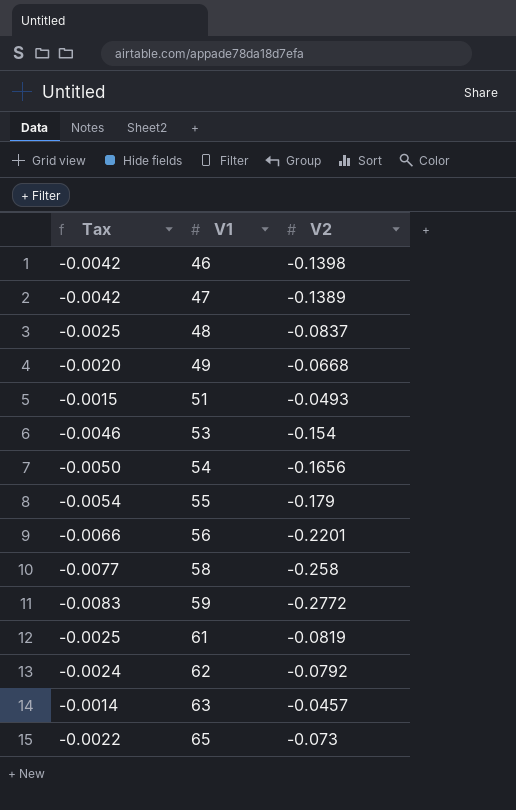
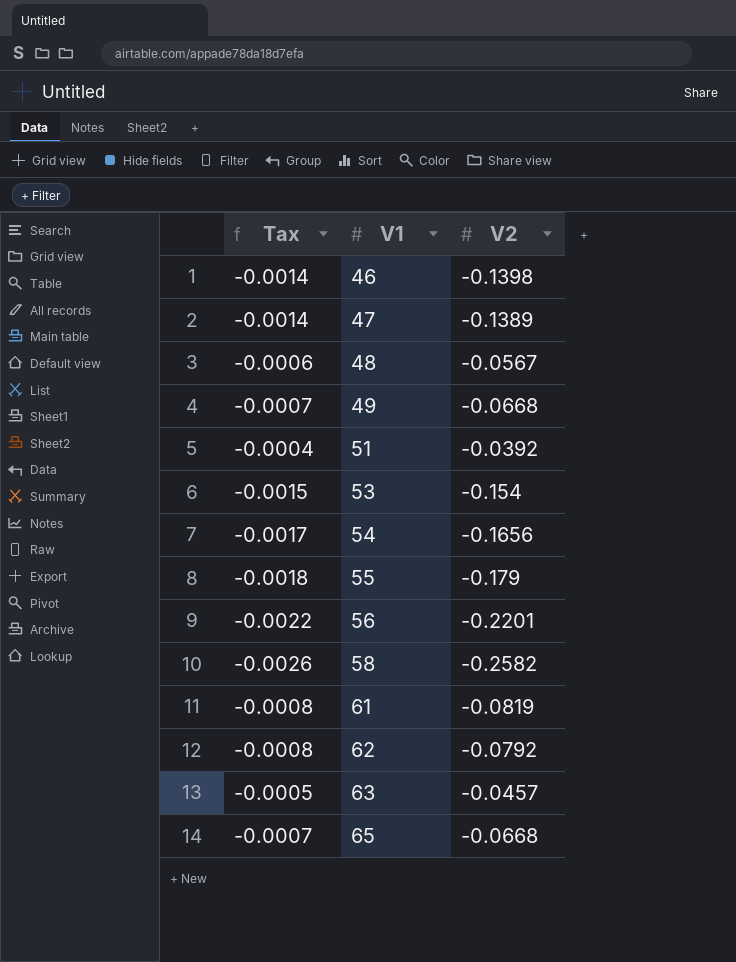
column Tax | formula: [V2] * 0.03 -> [V2] * 0.01
row 59: -0.0083 | -0.2772 -> none
48 | V2: -0.0837 -> -0.0567
51 | V2: -0.0493 -> -0.0392
58 | V2: -0.258 -> -0.2582
65 | V2: -0.073 -> -0.0668

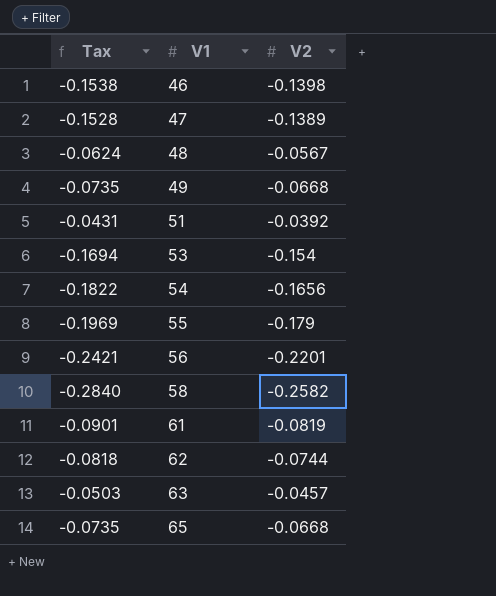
column Tax | formula: [V2] * 0.01 -> [V2] * 1.1
62 | V2: -0.0792 -> -0.0744

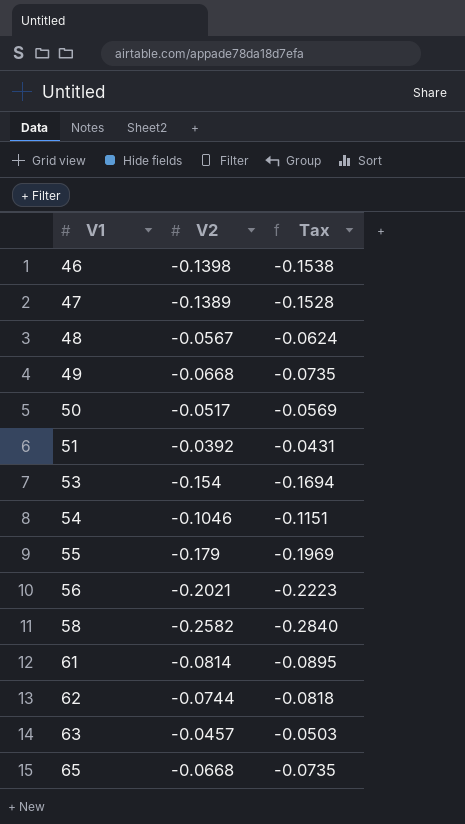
column Tax | position: 1 -> 3
row 50: none -> -0.0517 | -0.0569
54 | V2: -0.1656 -> -0.1046
54 | Tax: -0.1822 -> -0.1151
56 | V2: -0.2201 -> -0.2021
56 | Tax: -0.2421 -> -0.2223
61 | V2: -0.0819 -> -0.0814
61 | Tax: -0.0901 -> -0.0895

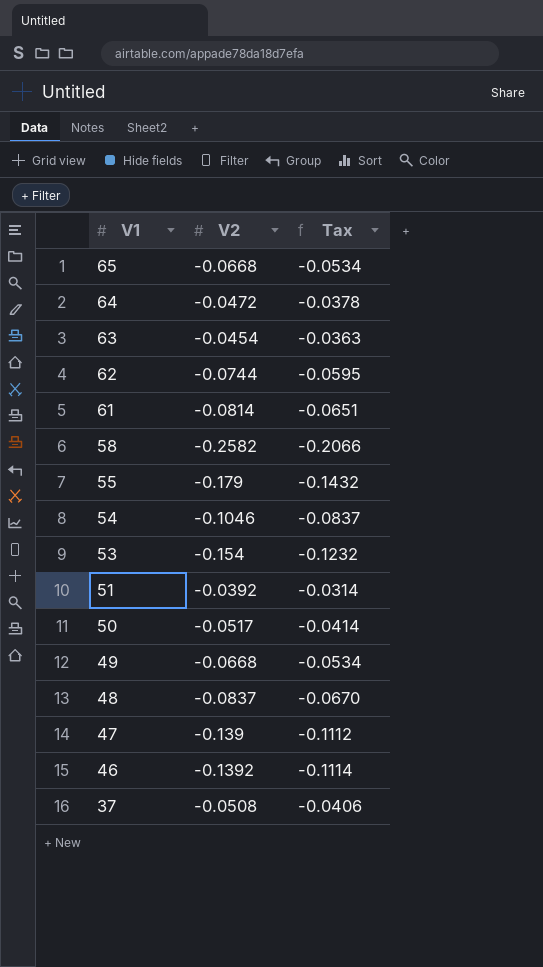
row order: V1 ascending -> V1 descending
column Tax | formula: [V2] * 1.1 -> [V2] * 0.8
row 56: -0.2021 | -0.2223 -> none
row 64: none -> -0.0472 | -0.0378
63 | V2: -0.0457 -> -0.0454
48 | V2: -0.0567 -> -0.0837
47 | V2: -0.1389 -> -0.139
46 | V2: -0.1398 -> -0.1392
row 37: none -> -0.0508 | -0.0406

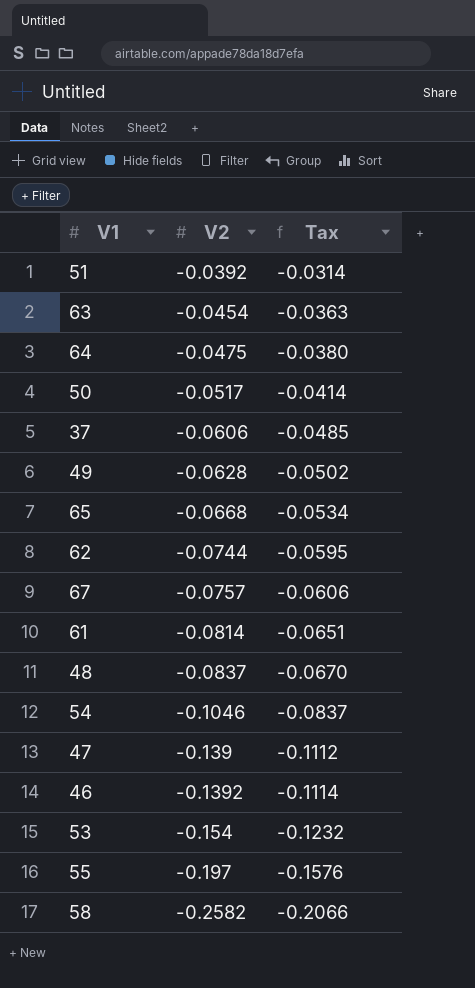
row order: V1 descending -> V2 descending
64 | V2: -0.0472 -> -0.0475
64 | Tax: -0.0378 -> -0.0380
37 | V2: -0.0508 -> -0.0606
37 | Tax: -0.0406 -> -0.0485
49 | V2: -0.0668 -> -0.0628
49 | Tax: -0.0534 -> -0.0502
row 67: none -> -0.0757 | -0.0606
55 | V2: -0.179 -> -0.197
55 | Tax: -0.1432 -> -0.1576

